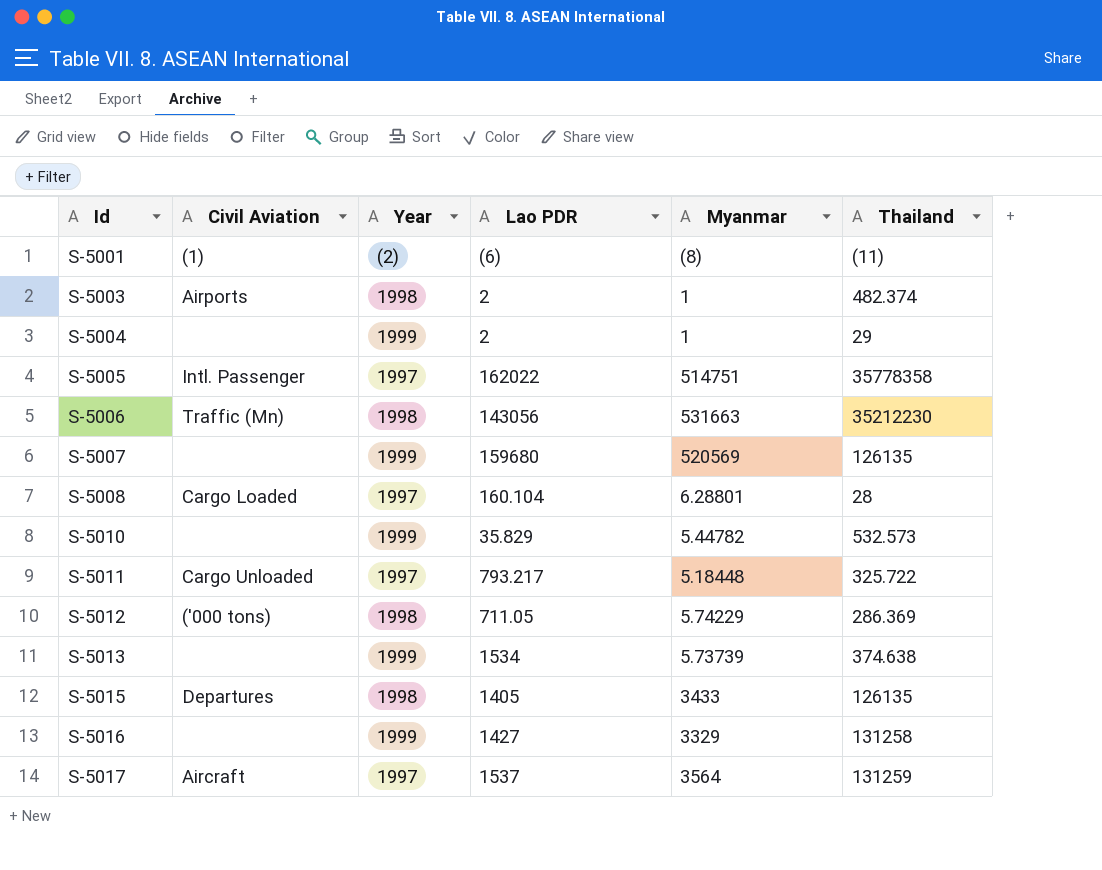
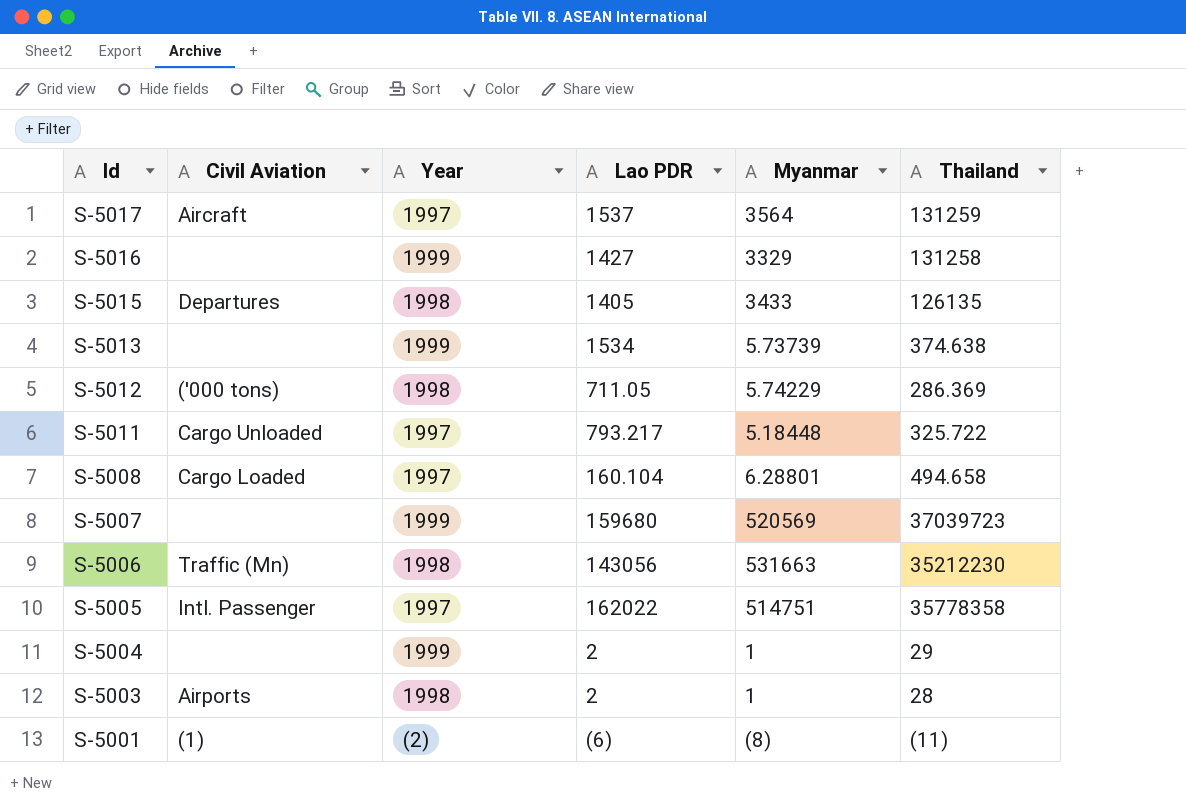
row order: Id ascending -> Id descending
row S-5010: none | 1999 | 35.829 | 5.44782 | 532.573 -> none
S-5008 | Thailand: 28 -> 494.658
S-5007 | Thailand: 126135 -> 37039723
S-5003 | Thailand: 482.374 -> 28

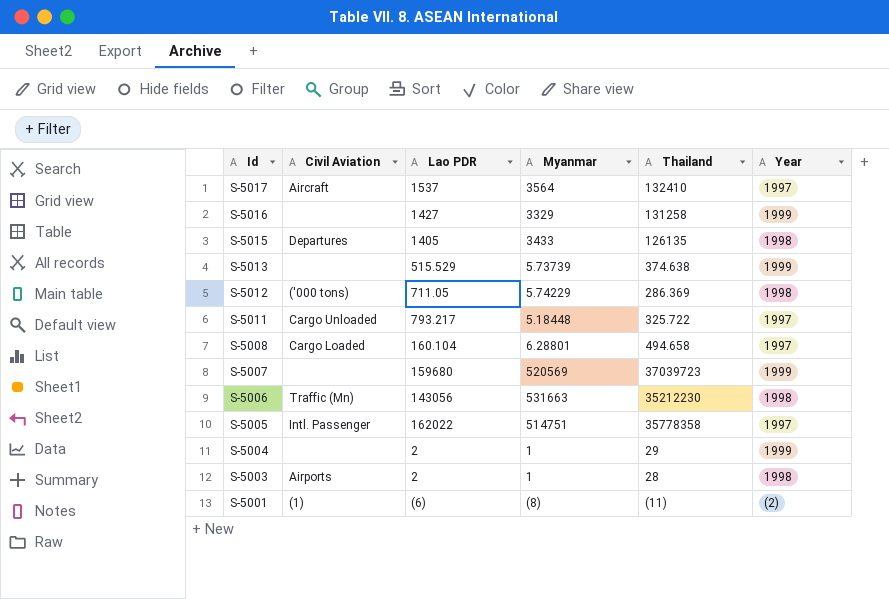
column Year | position: 3 -> 6
S-5017 | Thailand: 131259 -> 132410
S-5013 | Lao PDR: 1534 -> 515.529

